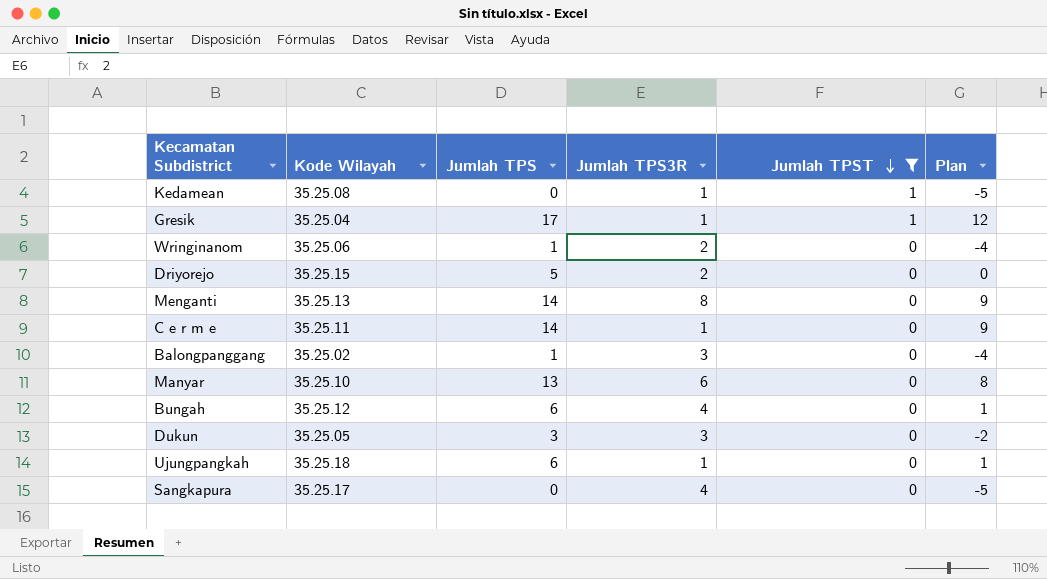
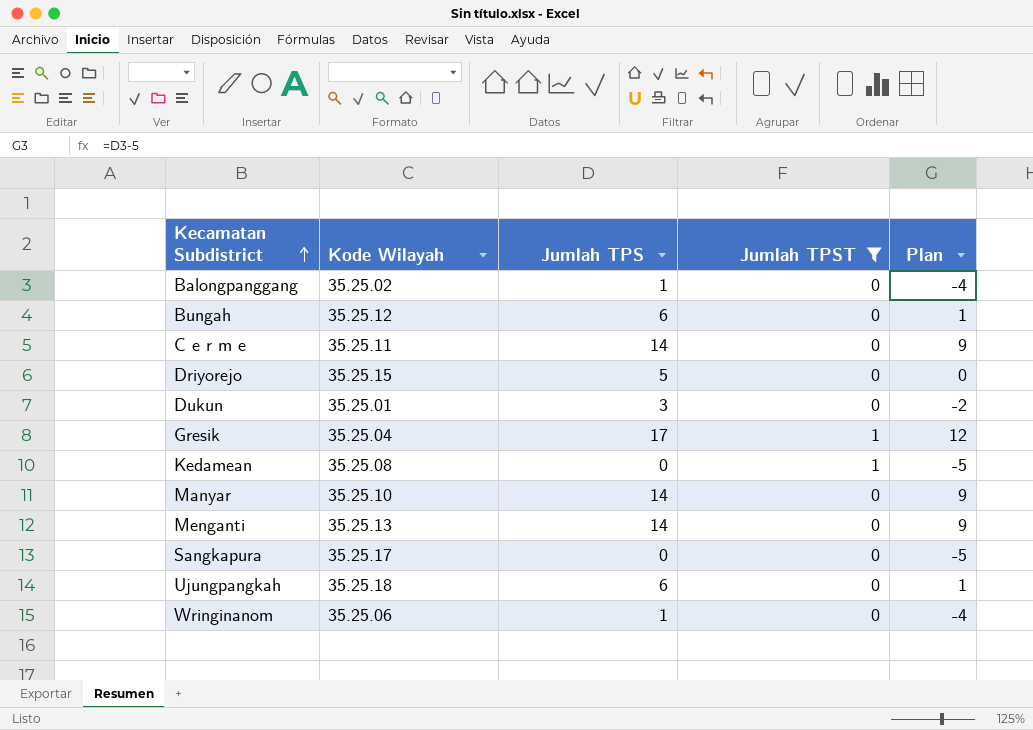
row order: Jumlah TPST descending -> Kecamatan Subdistrict ascending
column Jumlah TPS3R | position: 4 -> none
Dukun | Kode Wilayah: 35.25.05 -> 35.25.01
Manyar | Jumlah TPS: 13 -> 14
Manyar | Plan: 8 -> 9

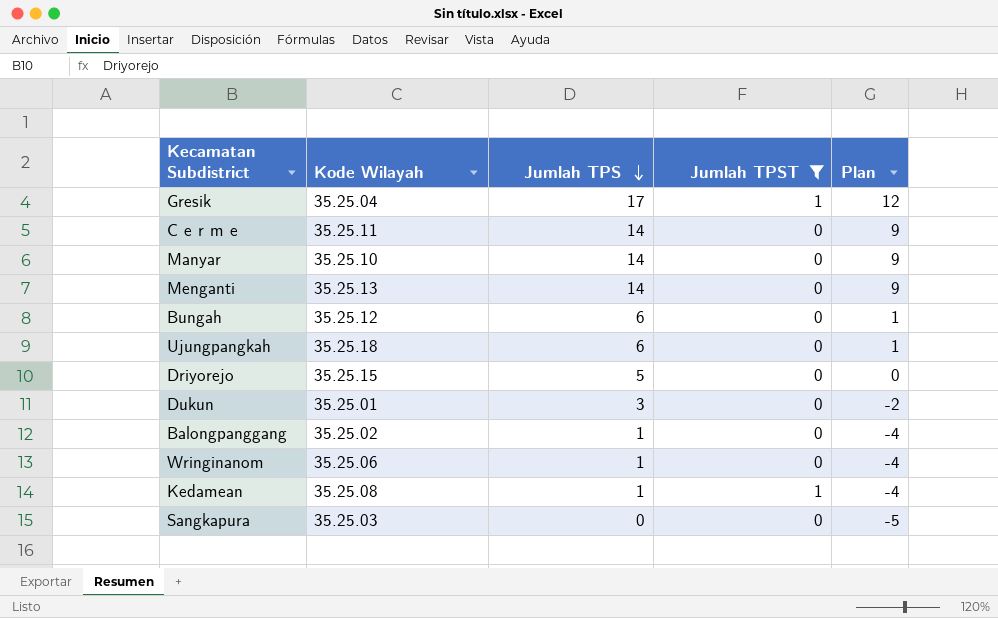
row order: Kecamatan Subdistrict ascending -> Jumlah TPS descending
Kedamean | Jumlah TPS: 0 -> 1
Kedamean | Plan: -5 -> -4
Sangkapura | Kode Wilayah: 35.25.17 -> 35.25.03

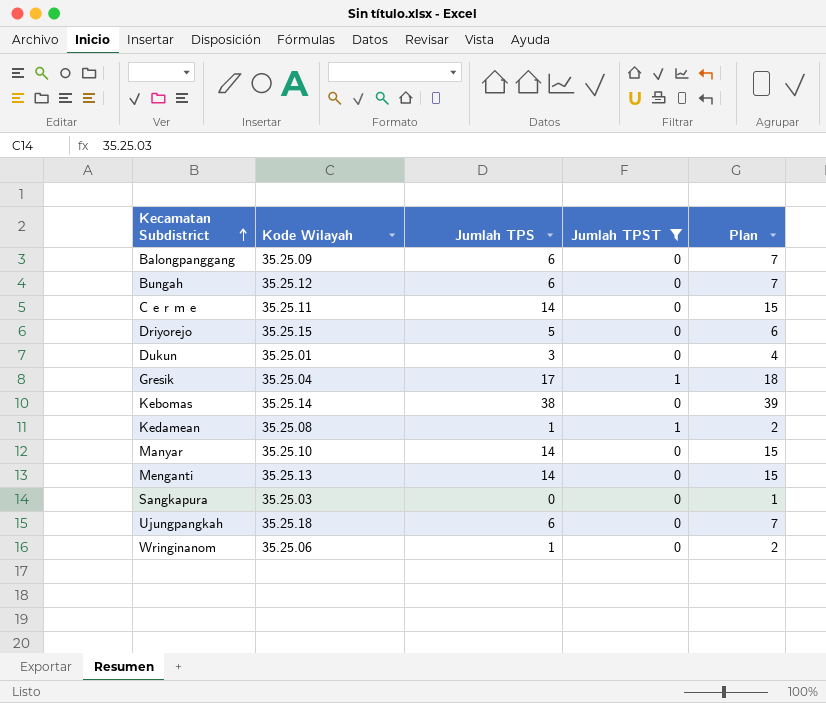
row order: Jumlah TPS descending -> Kecamatan Subdistrict ascending
column Plan | formula: [Jumlah TPS] - 5 -> [Jumlah TPS] + 1
Balongpanggang | Kode Wilayah: 35.25.02 -> 35.25.09
Balongpanggang | Jumlah TPS: 1 -> 6
row Kebomas: none -> 35.25.14 | 38 | 0 | 39

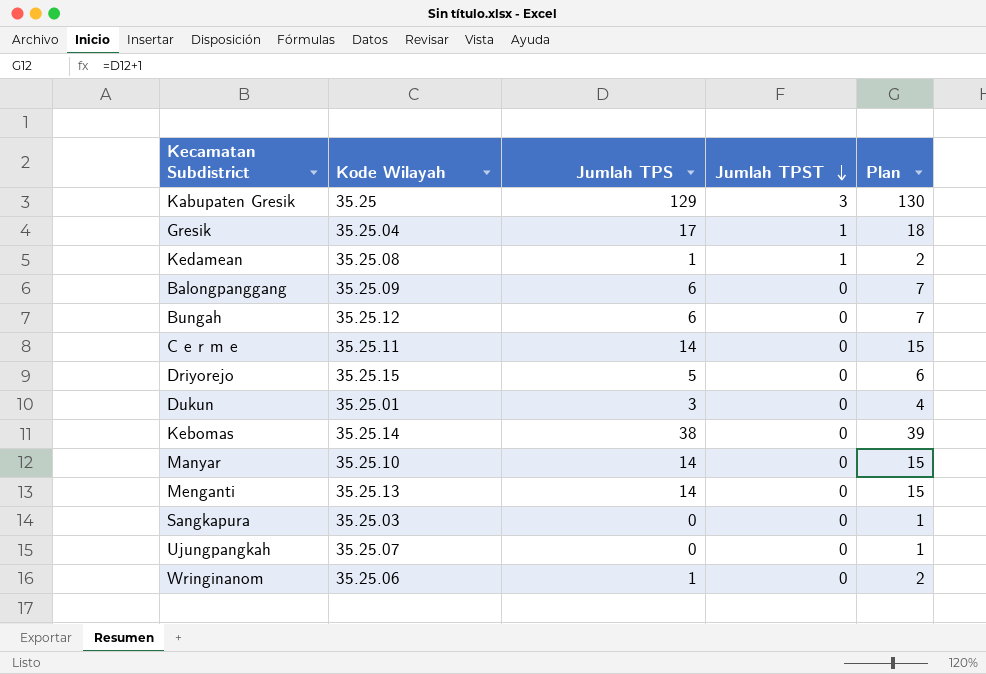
filter: Jumlah TPST != 3 -> none
row order: Kecamatan Subdistrict ascending -> Jumlah TPST descending
Ujungpangkah | Kode Wilayah: 35.25.18 -> 35.25.07
Ujungpangkah | Jumlah TPS: 6 -> 0
Ujungpangkah | Plan: 7 -> 1

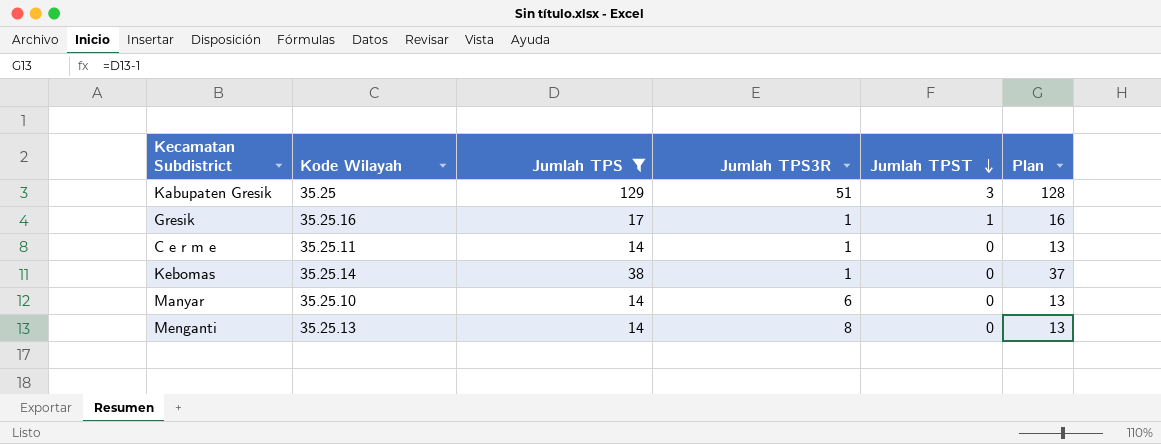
filter: none -> Jumlah TPS >= 14
column Jumlah TPS3R | position: none -> 4
column Plan | formula: [Jumlah TPS] + 1 -> [Jumlah TPS] - 1
Gresik | Kode Wilayah: 35.25.04 -> 35.25.16

